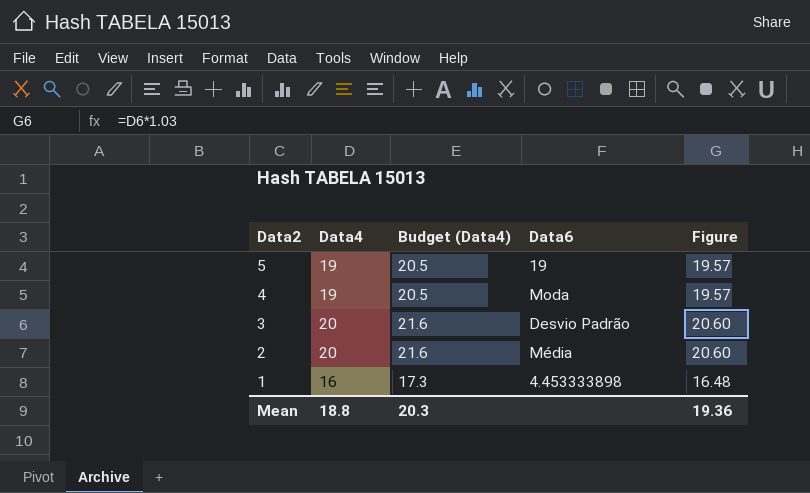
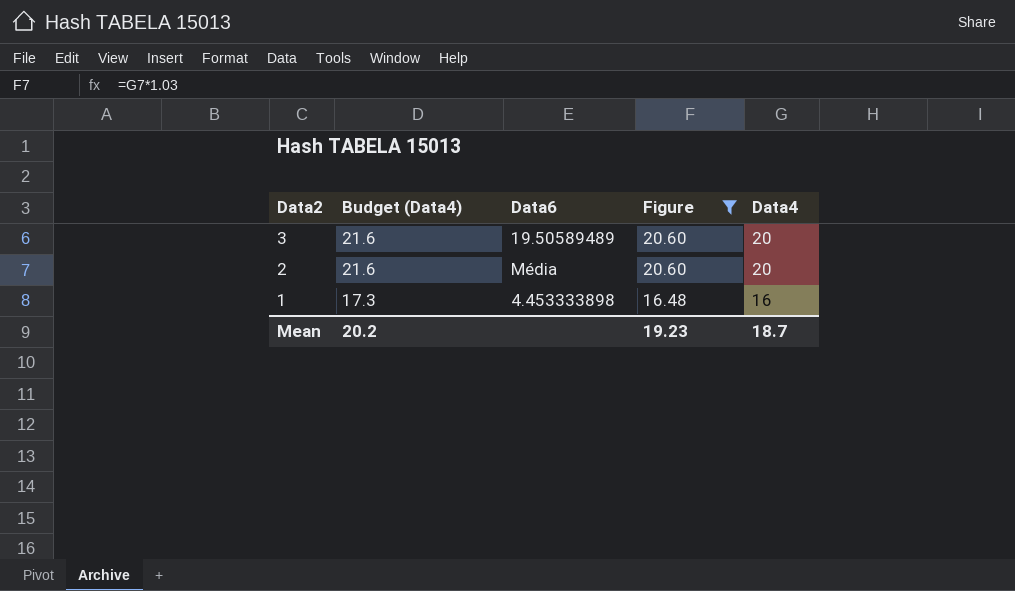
filter: none -> Figure != 19.57
column Data4 | position: 2 -> 5
3 | Data6: Desvio Padrão -> 19.50589489
Mean | Budget (Data4): 20.3 -> 20.2
Mean | Figure: 19.36 -> 19.23
Mean | Data4: 18.8 -> 18.7

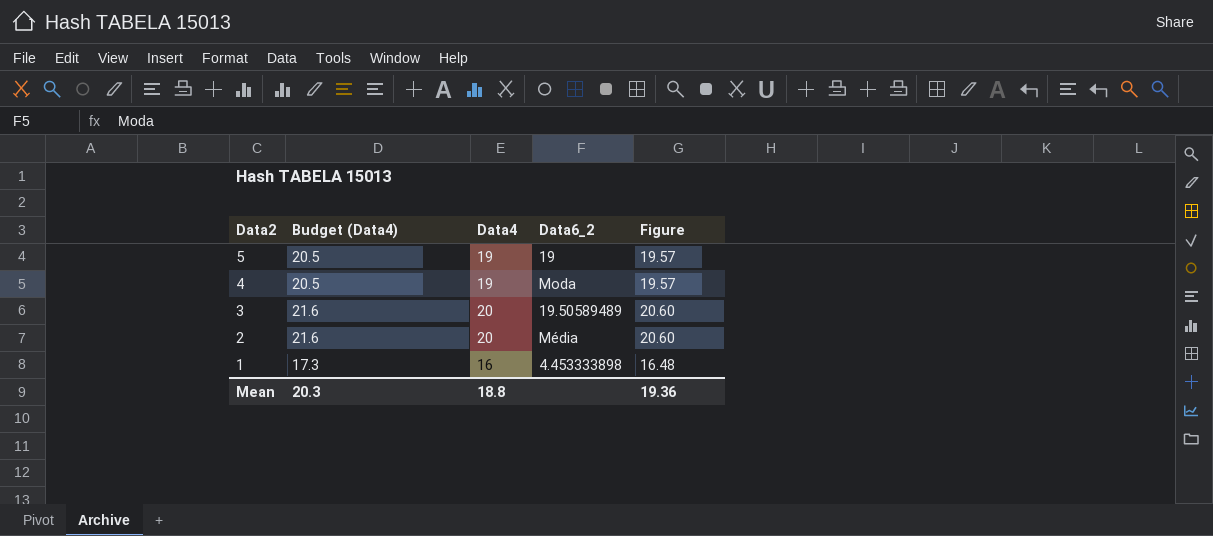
filter: Figure != 19.57 -> none
column Data4 | position: 5 -> 3
column name: Data6 -> Data6_2
Mean | Budget (Data4): 20.2 -> 20.3
Mean | Data4: 18.7 -> 18.8
Mean | Figure: 19.23 -> 19.36

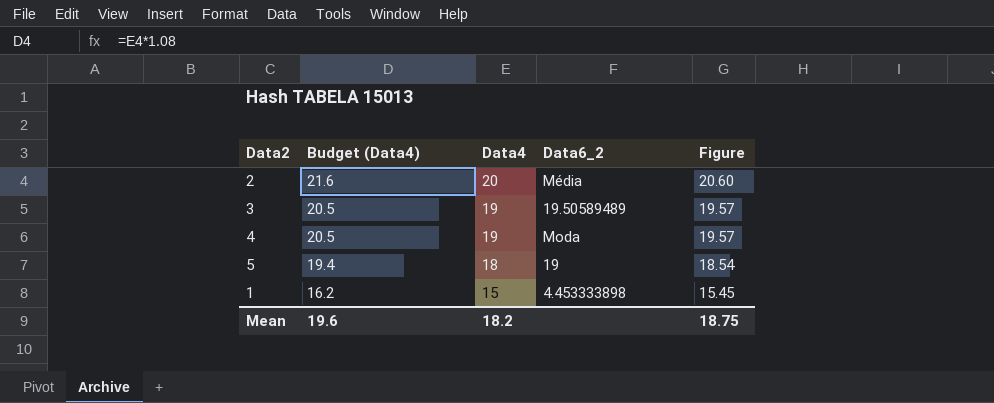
row order: Data2 descending -> Budget (Data4) descending
3 | Budget (Data4): 21.6 -> 20.5
3 | Data4: 20 -> 19
3 | Figure: 20.60 -> 19.57
5 | Budget (Data4): 20.5 -> 19.4
5 | Data4: 19 -> 18
5 | Figure: 19.57 -> 18.54
1 | Budget (Data4): 17.3 -> 16.2
1 | Data4: 16 -> 15
1 | Figure: 16.48 -> 15.45
Mean | Budget (Data4): 20.3 -> 19.6
Mean | Data4: 18.8 -> 18.2
Mean | Figure: 19.36 -> 18.75

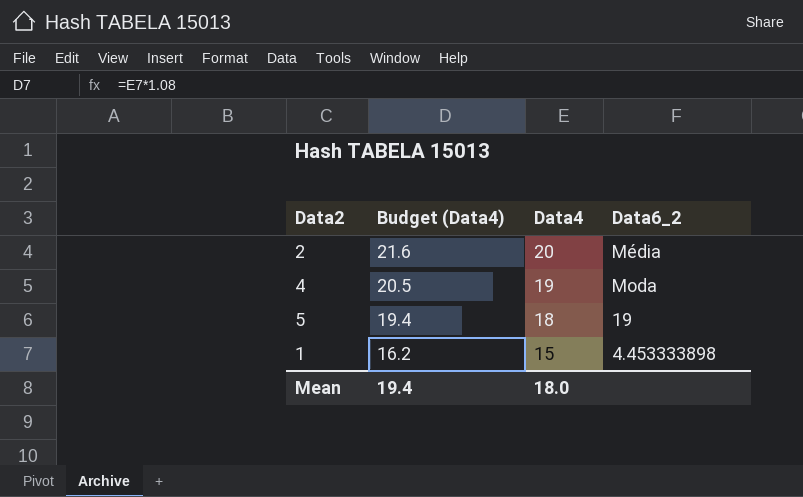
column Figure | formula: [Data4] * 1.03 -> none
row 3: 20.5 | 19 | 19.50589489 | 19.57 -> none
Mean | Budget (Data4): 19.6 -> 19.4
Mean | Data4: 18.2 -> 18.0

